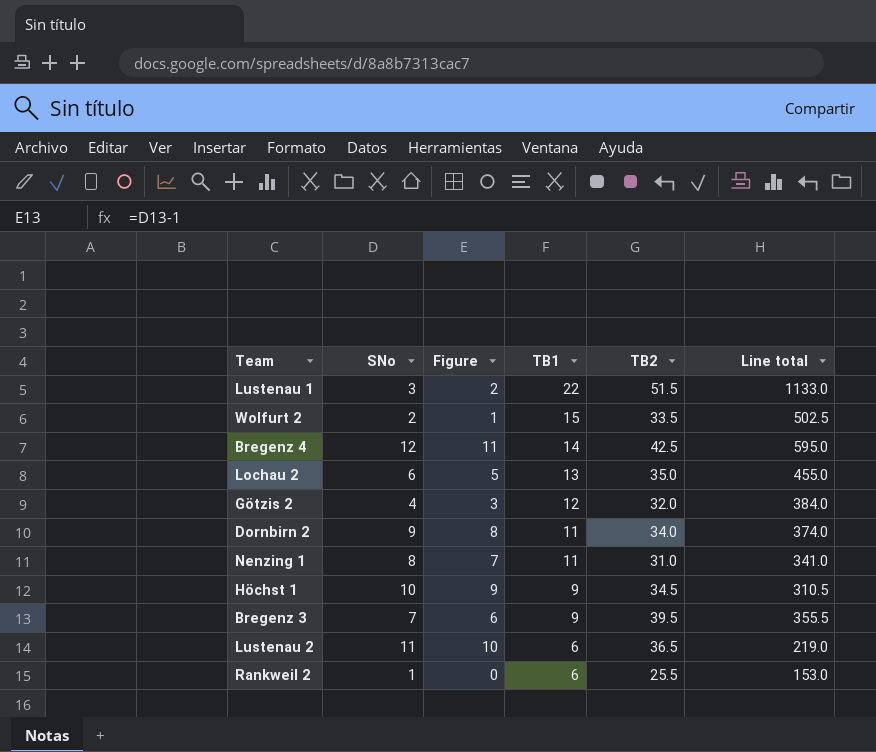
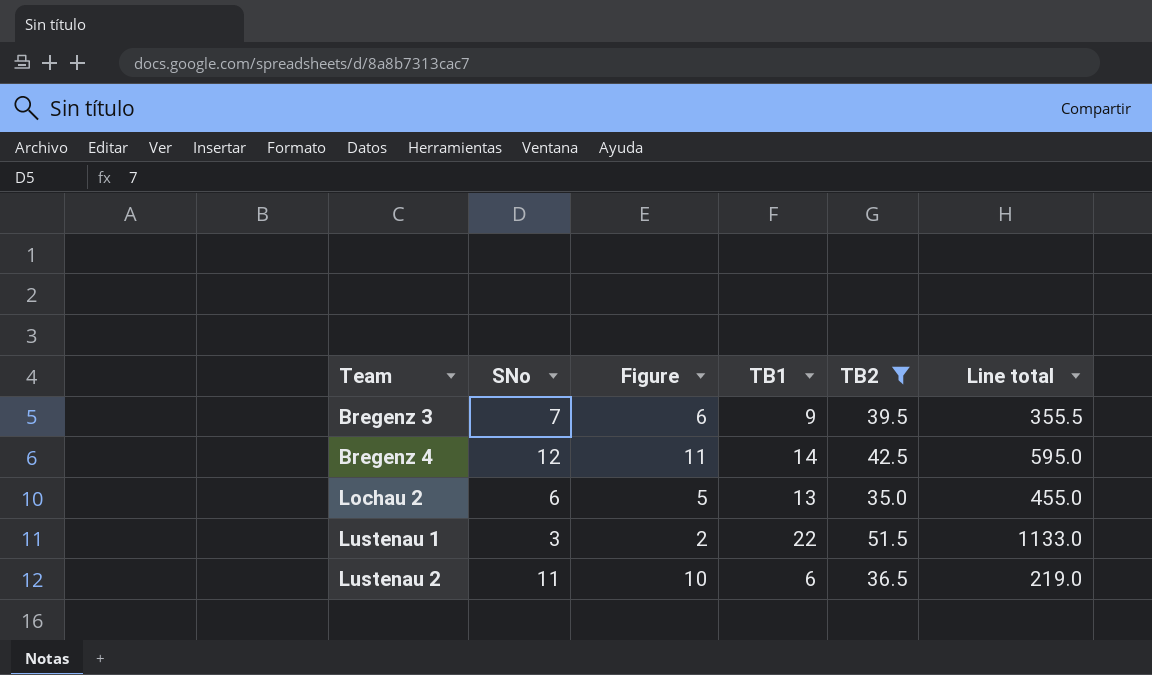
filter: none -> TB2 >= 35.0
row order: TB1 descending -> Team ascending

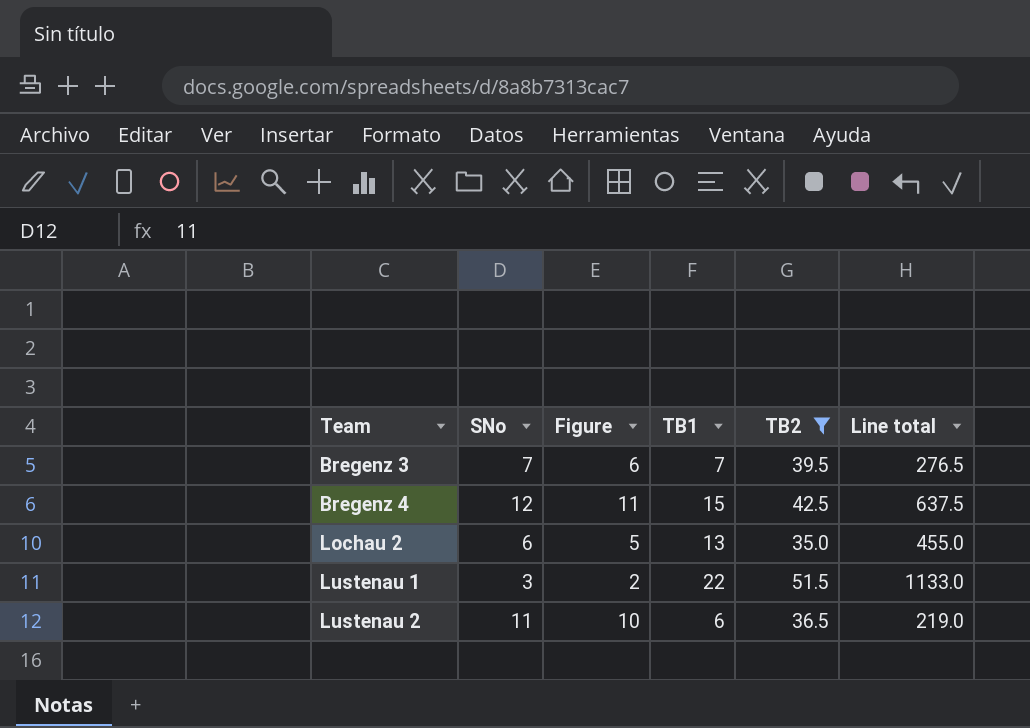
Bregenz 3 | TB1: 9 -> 7
Bregenz 3 | Line total: 355.5 -> 276.5
Bregenz 4 | TB1: 14 -> 15
Bregenz 4 | Line total: 595.0 -> 637.5

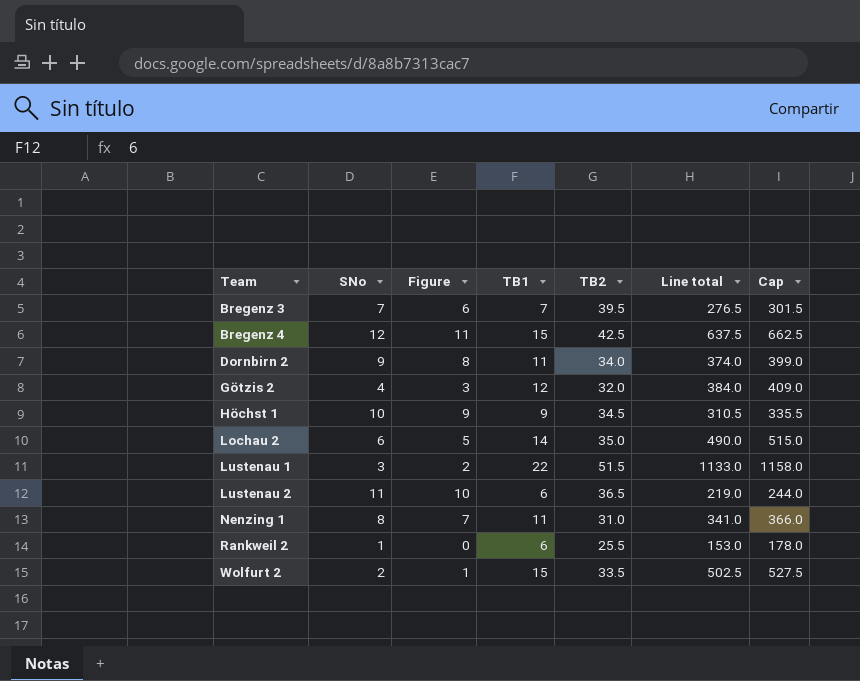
filter: TB2 >= 35.0 -> none
column Cap | formula: none -> [Line total] + 25
Lochau 2 | TB1: 13 -> 14
Lochau 2 | Line total: 455.0 -> 490.0

